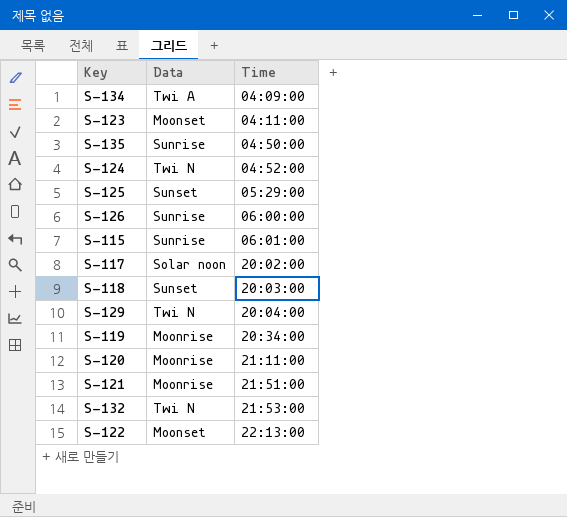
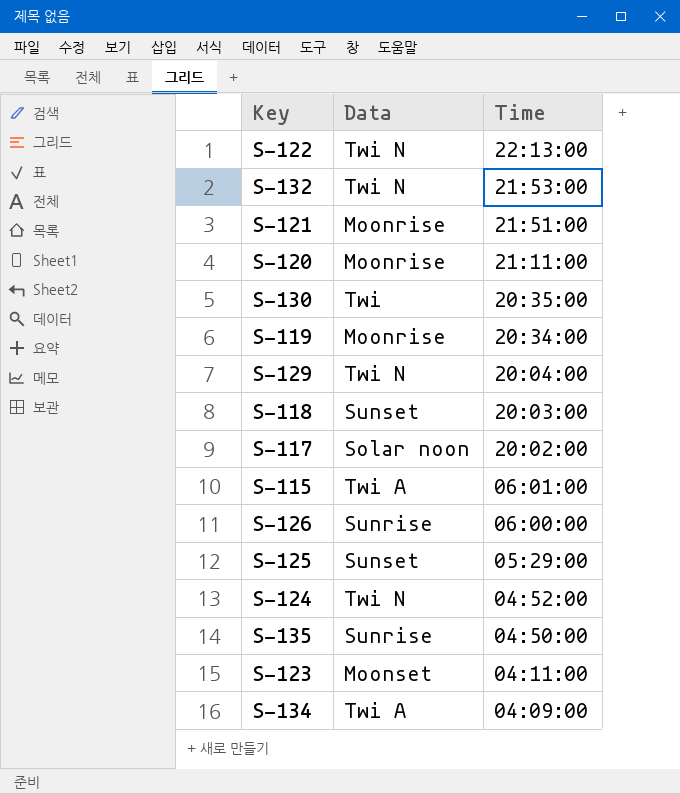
row order: Time ascending -> Time descending
S-122 | Data: Moonset -> Twi N
row S-130: none -> Twi | 20:35:00
S-115 | Data: Sunrise -> Twi A

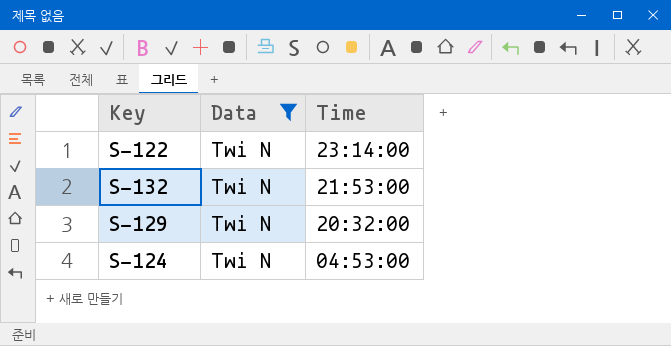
filter: none -> Data = Twi N
S-122 | Time: 22:13:00 -> 23:14:00
S-129 | Time: 20:04:00 -> 20:32:00
S-124 | Time: 04:52:00 -> 04:53:00

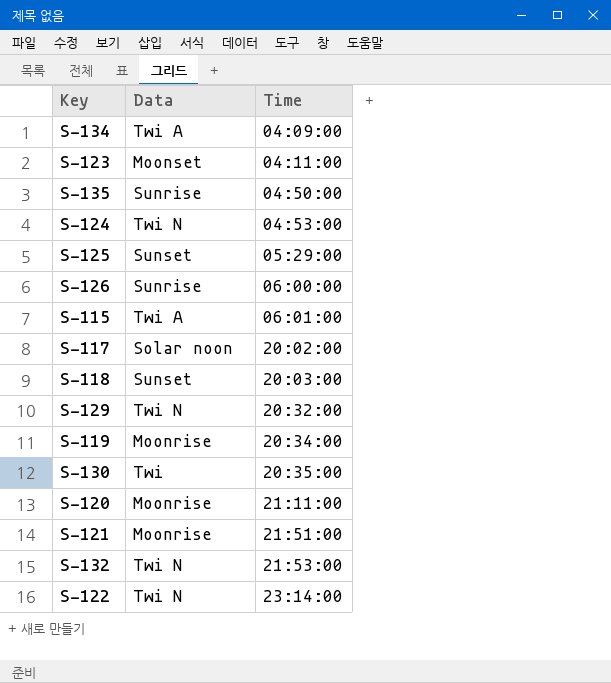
filter: Data = Twi N -> none
row order: Time descending -> Time ascending

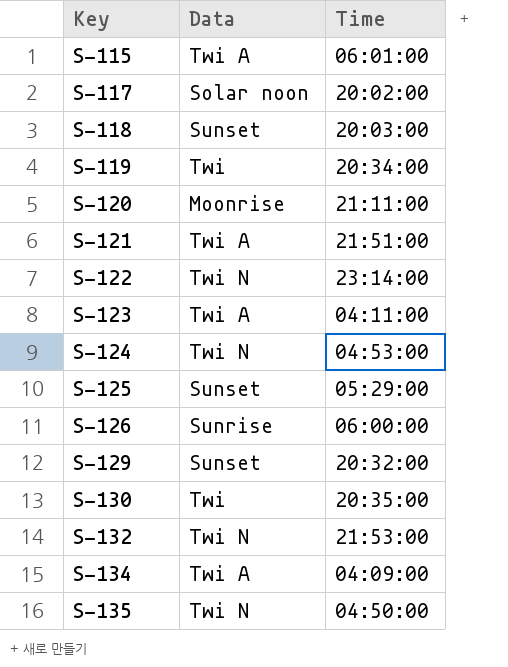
row order: Time ascending -> Key ascending
S-119 | Data: Moonrise -> Twi
S-121 | Data: Moonrise -> Twi A
S-123 | Data: Moonset -> Twi A
S-129 | Data: Twi N -> Sunset
S-135 | Data: Sunrise -> Twi N

